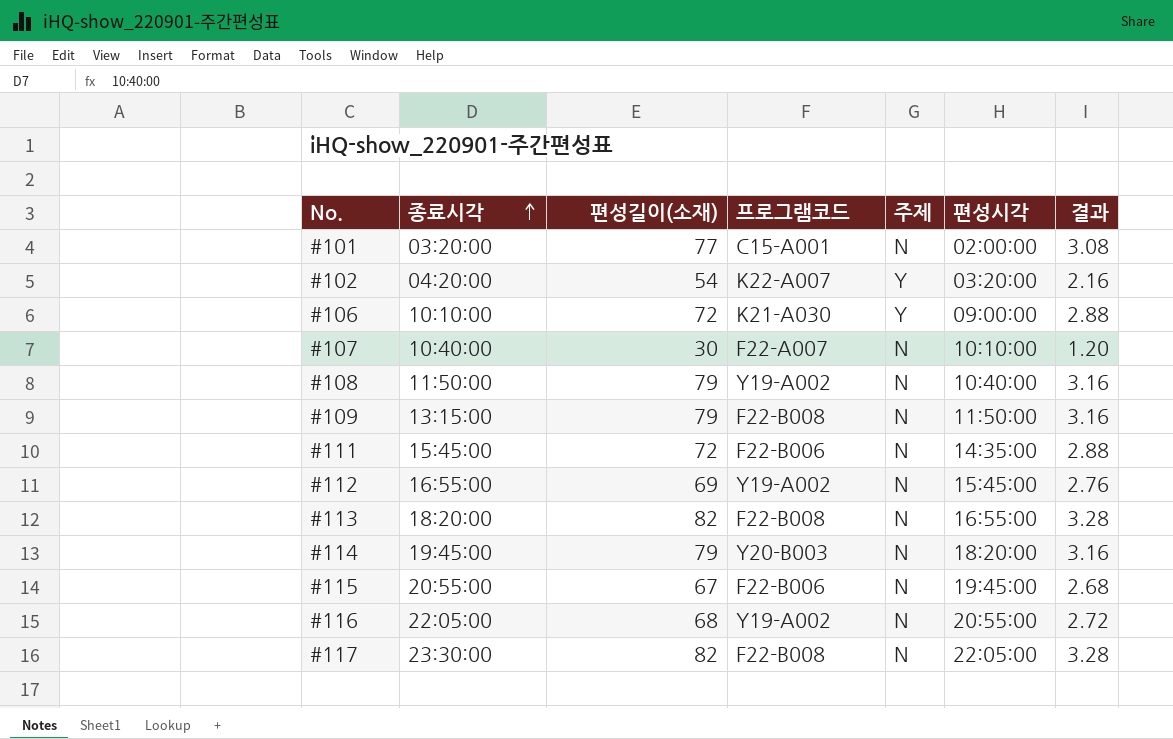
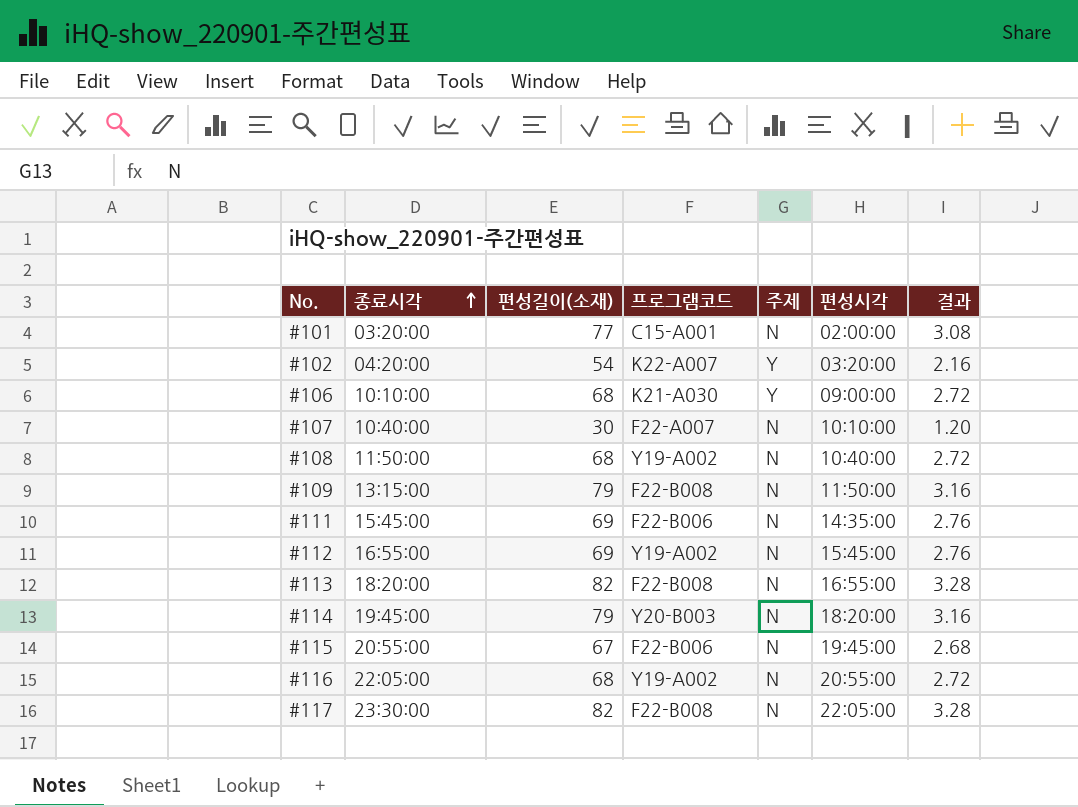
#106 | 편성길이(소재): 72 -> 68
#106 | 결과: 2.88 -> 2.72
#108 | 편성길이(소재): 79 -> 68
#108 | 결과: 3.16 -> 2.72
#111 | 편성길이(소재): 72 -> 69
#111 | 결과: 2.88 -> 2.76

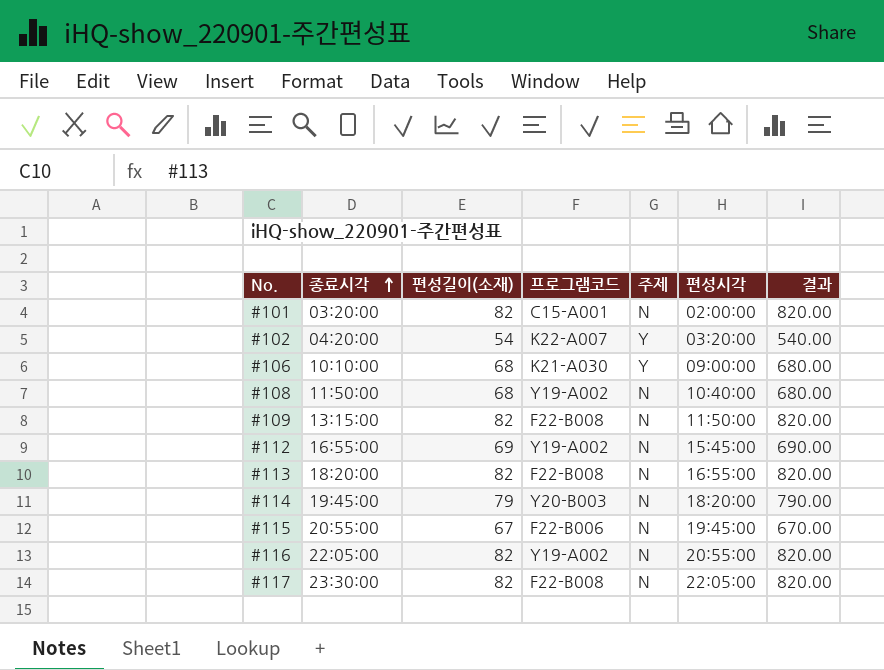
column 결과 | formula: [편성길이(소재)] * 0.04 -> [편성길이(소재)] * 10
row #107: 10:40:00 | 30 | F22-A007 | N | 10:10:00 | 1.20 -> none
row #111: 15:45:00 | 69 | F22-B006 | N | 14:35:00 | 2.76 -> none
#101 | 편성길이(소재): 77 -> 82
#109 | 편성길이(소재): 79 -> 82
#116 | 편성길이(소재): 68 -> 82

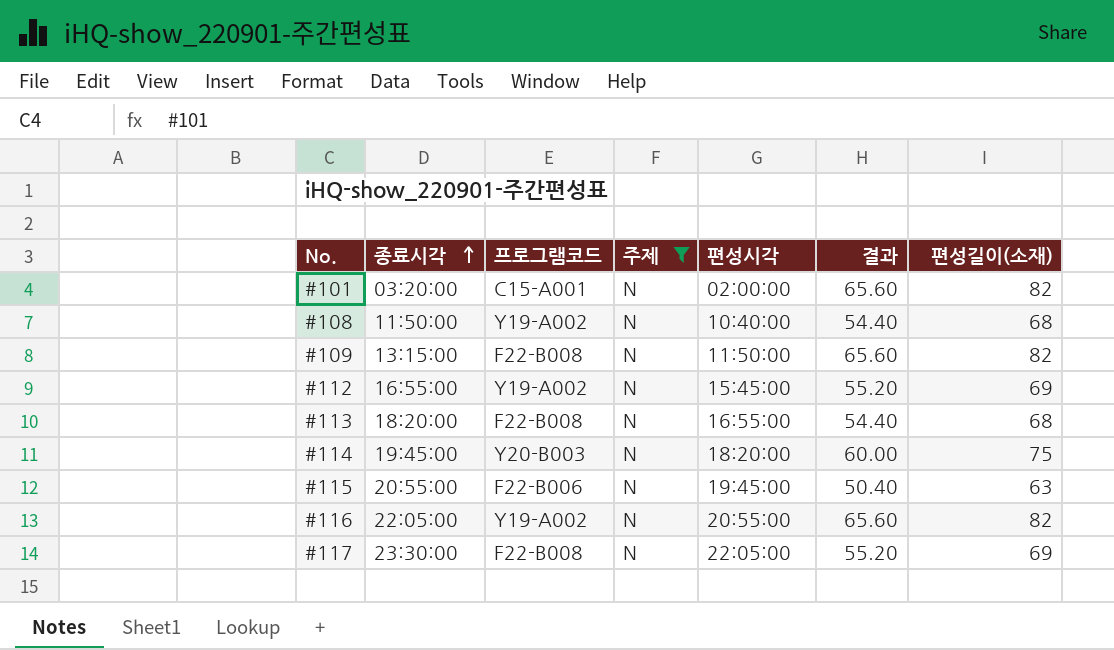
filter: none -> 주제 = N
column 결과 | formula: [편성길이(소재)] * 10 -> [편성길이(소재)] * 0.8
column 편성길이(소재) | position: 3 -> 7
#113 | 편성길이(소재): 82 -> 68
#114 | 편성길이(소재): 79 -> 75
#115 | 편성길이(소재): 67 -> 63
#117 | 편성길이(소재): 82 -> 69

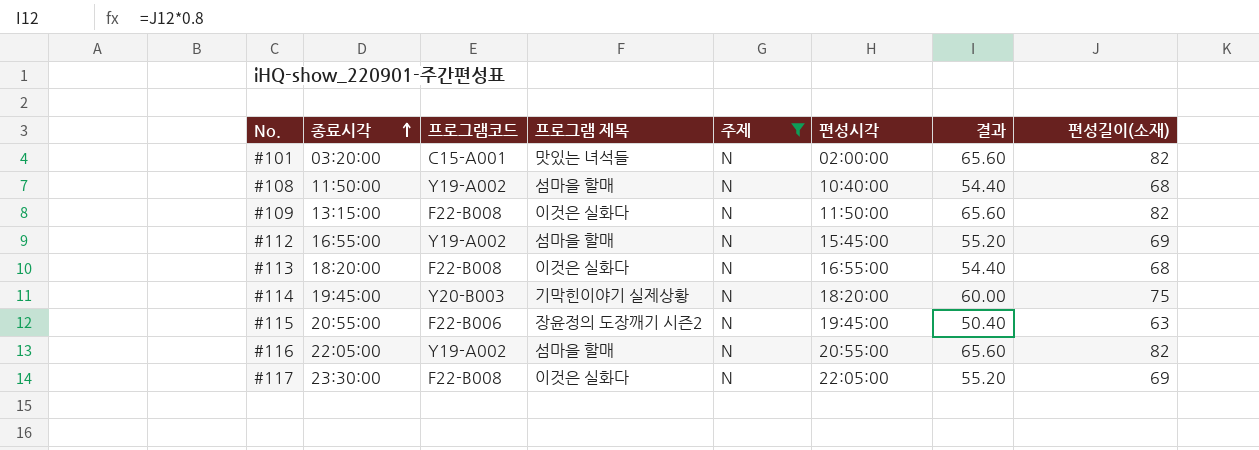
column 프로그램 제목 | position: none -> 4

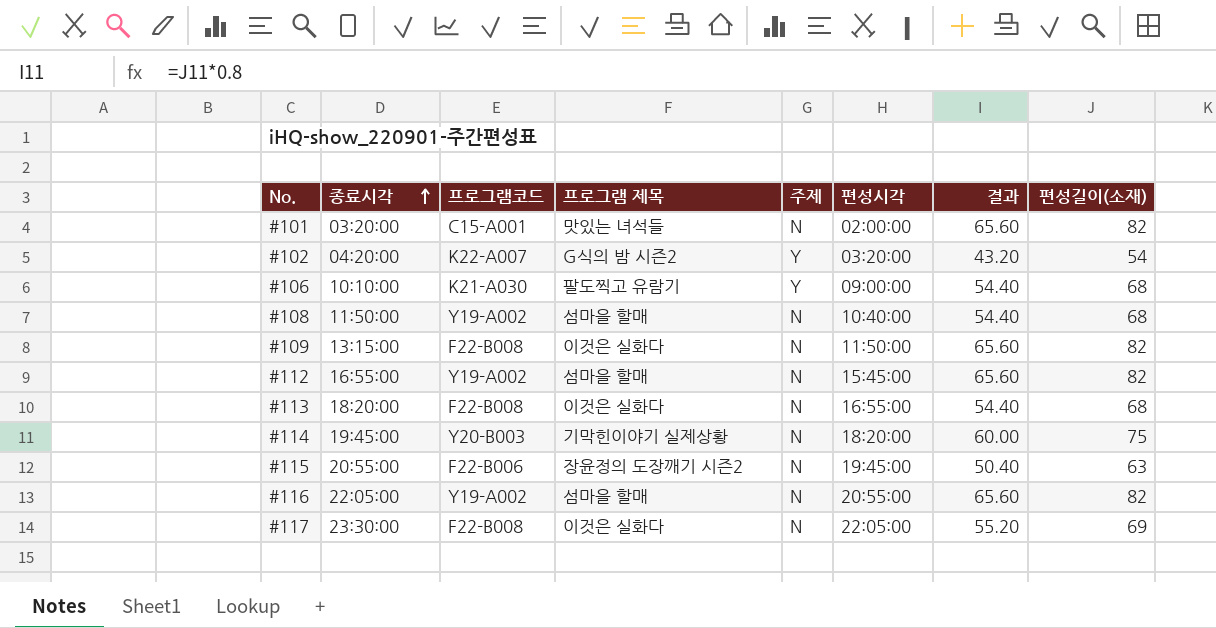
filter: 주제 = N -> none
#112 | 결과: 55.20 -> 65.60
#112 | 편성길이(소재): 69 -> 82

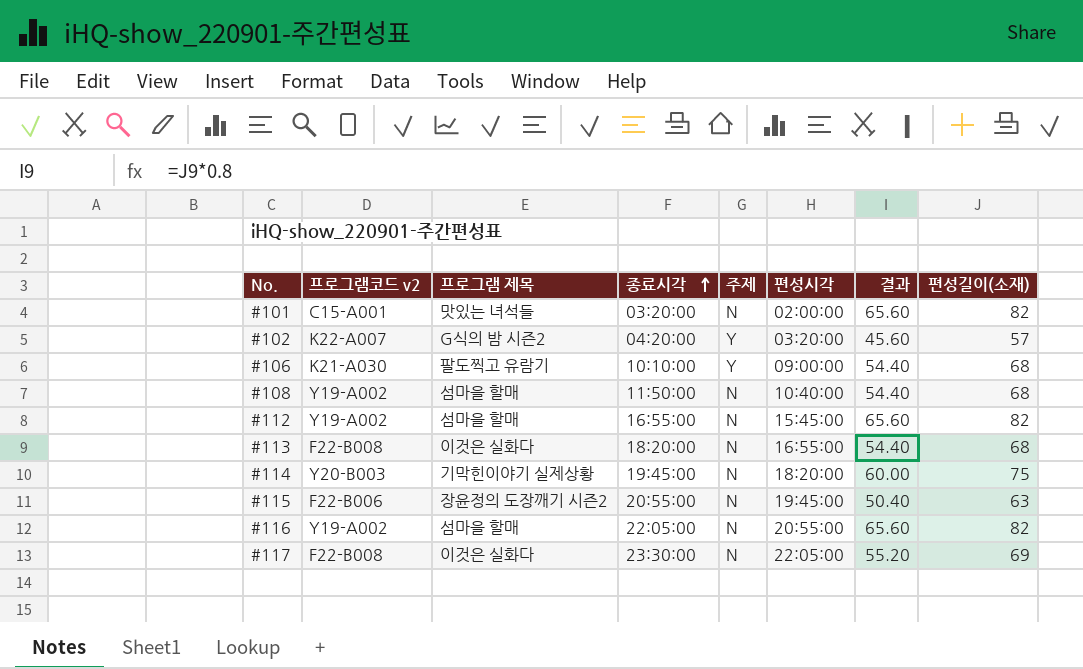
column name: 프로그램코드 -> 프로그램코드 v2
column 종료시각 | position: 2 -> 4
row #109: 13:15:00 | F22-B008 | 이것은 실화다 | N | 11:50:00 | 65.60 | 82 -> none
#102 | 결과: 43.20 -> 45.60
#102 | 편성길이(소재): 54 -> 57

